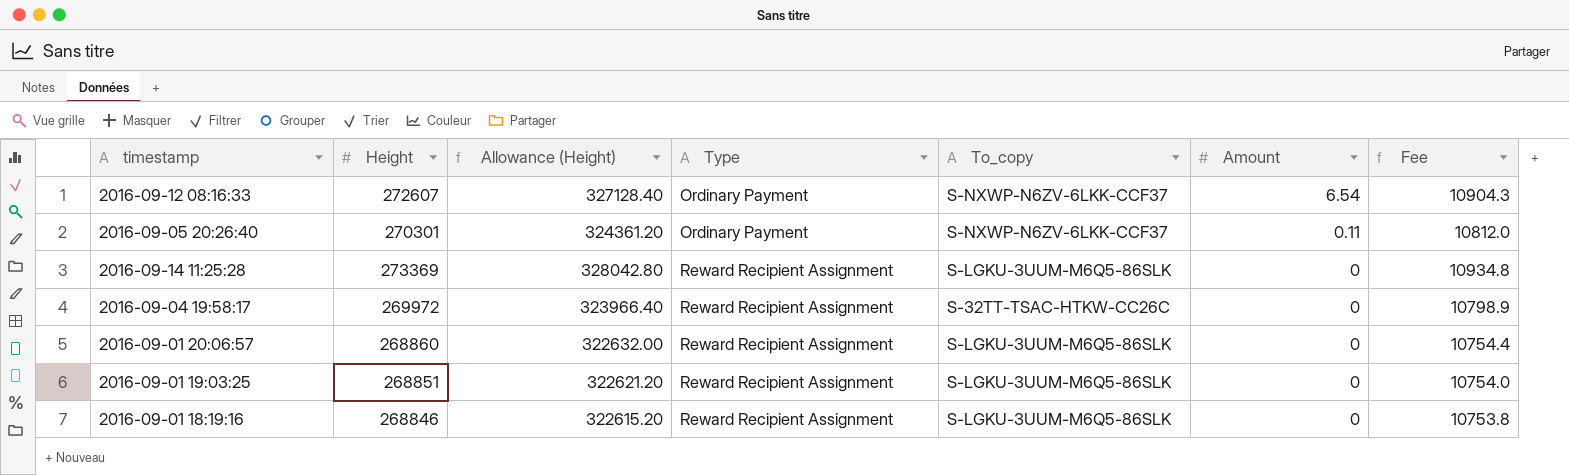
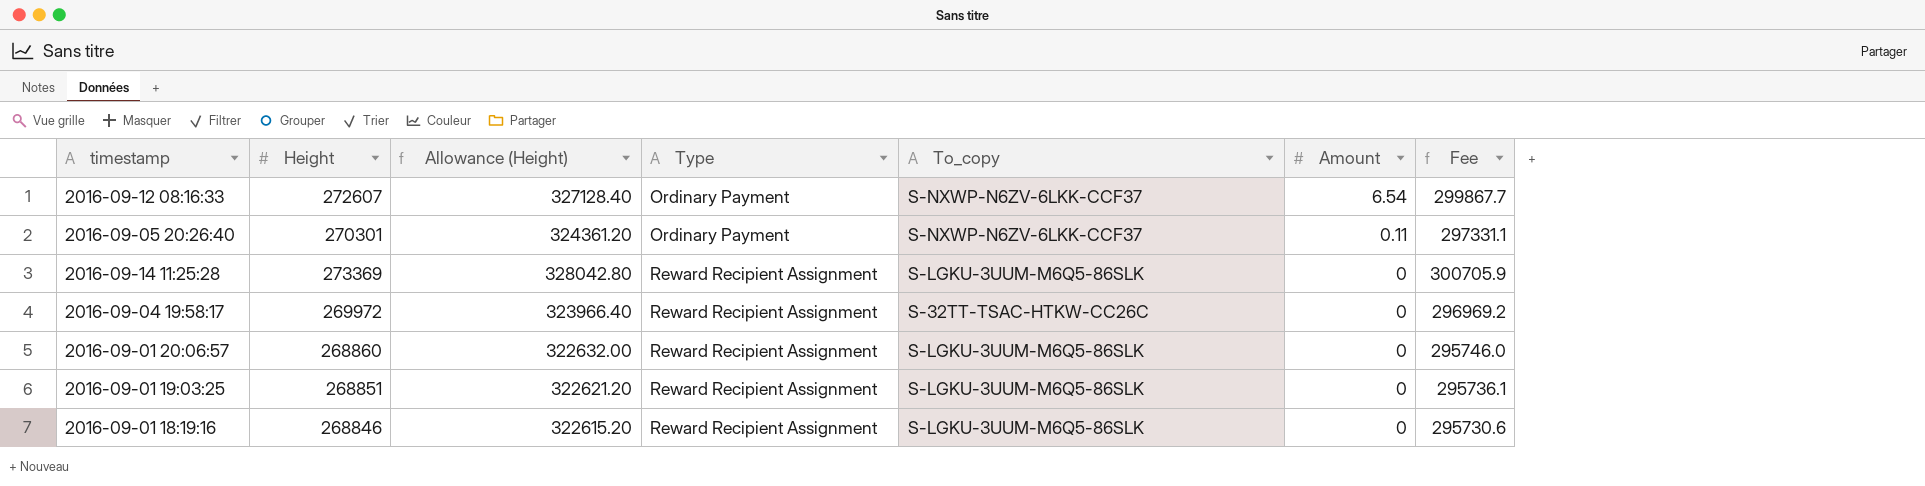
column Fee | formula: [Height] * 0.04 -> [Height] * 1.1

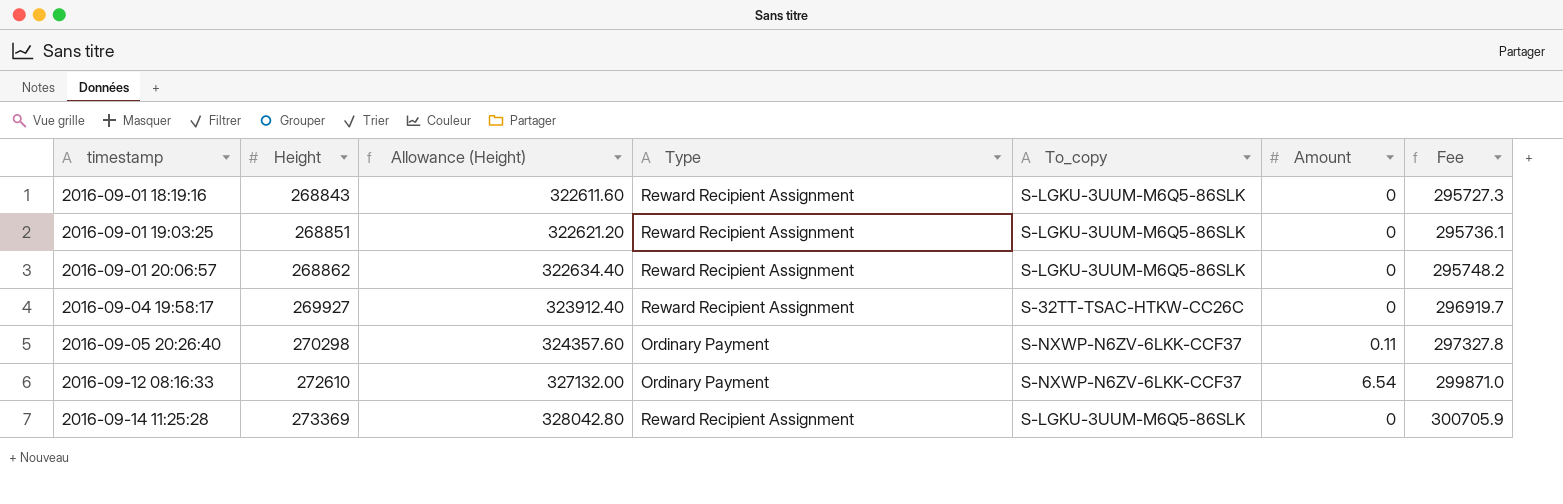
row order: Type ascending -> timestamp ascending
2016-09-01 18:19:16 | Height: 268846 -> 268843
2016-09-01 18:19:16 | Allowance (Height): 322615.20 -> 322611.60
2016-09-01 18:19:16 | Fee: 295730.6 -> 295727.3
2016-09-01 20:06:57 | Height: 268860 -> 268862
2016-09-01 20:06:57 | Allowance (Height): 322632.00 -> 322634.40
2016-09-01 20:06:57 | Fee: 295746.0 -> 295748.2
2016-09-04 19:58:17 | Height: 269972 -> 269927
2016-09-04 19:58:17 | Allowance (Height): 323966.40 -> 323912.40
2016-09-04 19:58:17 | Fee: 296969.2 -> 296919.7
2016-09-05 20:26:40 | Height: 270301 -> 270298
2016-09-05 20:26:40 | Allowance (Height): 324361.20 -> 324357.60
2016-09-05 20:26:40 | Fee: 297331.1 -> 297327.8
2016-09-12 08:16:33 | Height: 272607 -> 272610
2016-09-12 08:16:33 | Allowance (Height): 327128.40 -> 327132.00
2016-09-12 08:16:33 | Fee: 299867.7 -> 299871.0

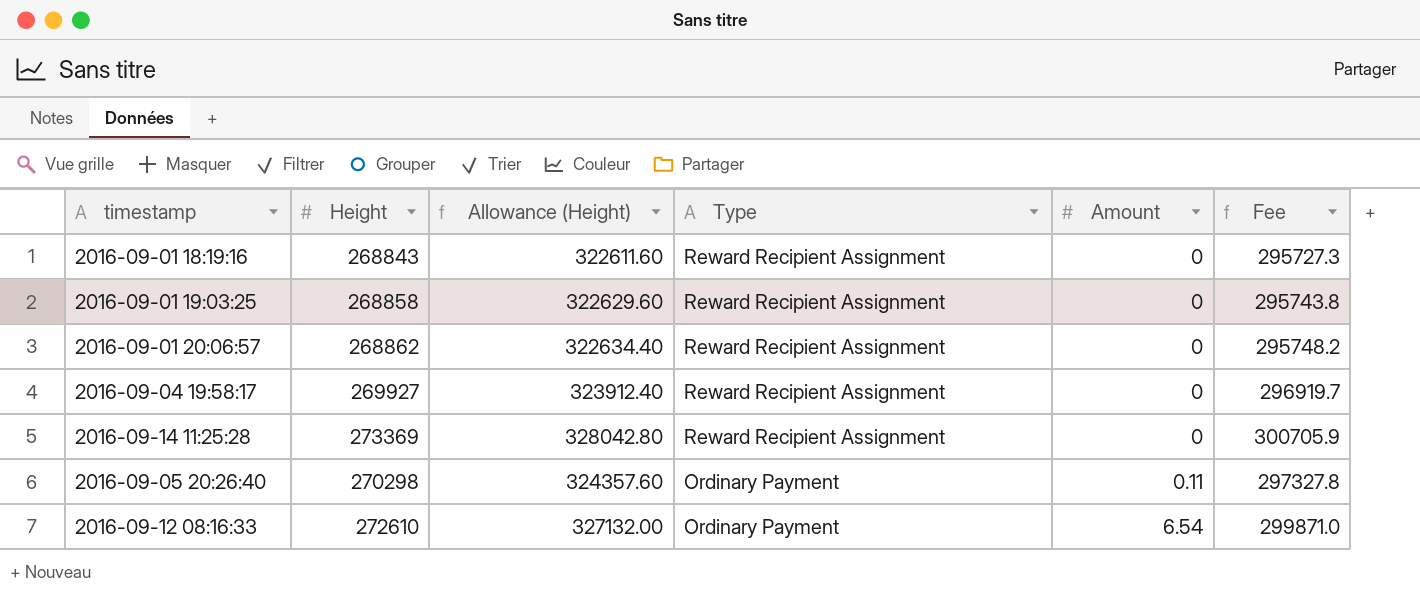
row order: timestamp ascending -> Type descending
column To_copy | position: 5 -> none
2016-09-01 19:03:25 | Height: 268851 -> 268858
2016-09-01 19:03:25 | Allowance (Height): 322621.20 -> 322629.60
2016-09-01 19:03:25 | Fee: 295736.1 -> 295743.8

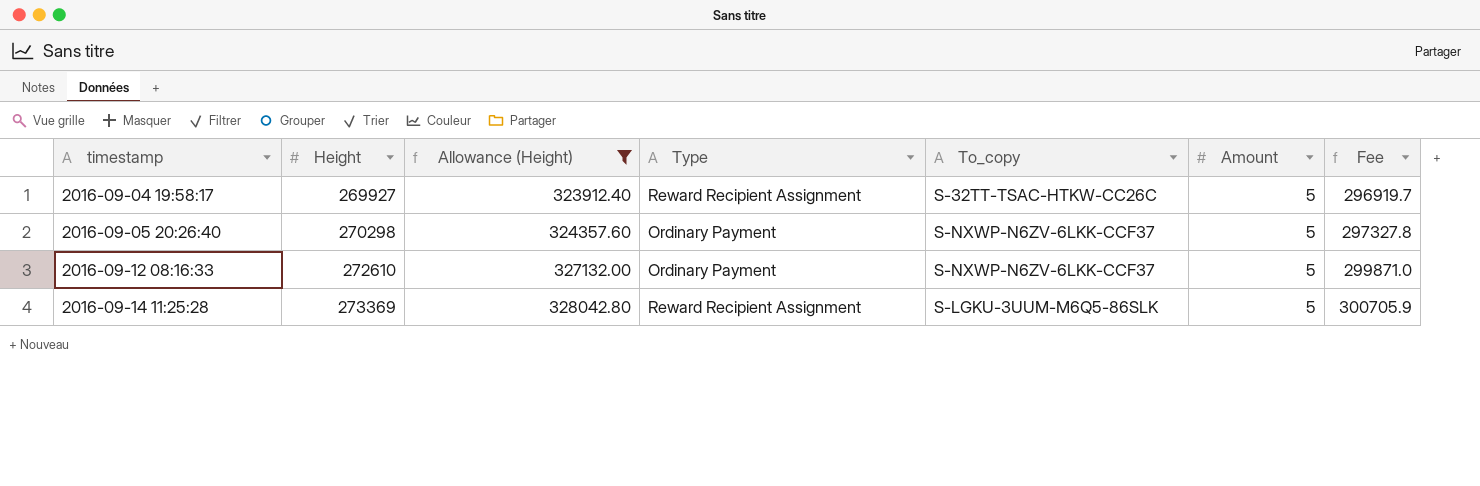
filter: none -> Allowance (Height) >= 323912.40
row order: Type descending -> timestamp ascending
column To_copy | position: none -> 5
2016-09-04 19:58:17 | Amount: 0 -> 5
2016-09-05 20:26:40 | Amount: 0.11 -> 5
2016-09-12 08:16:33 | Amount: 6.54 -> 5
2016-09-14 11:25:28 | Amount: 0 -> 5

